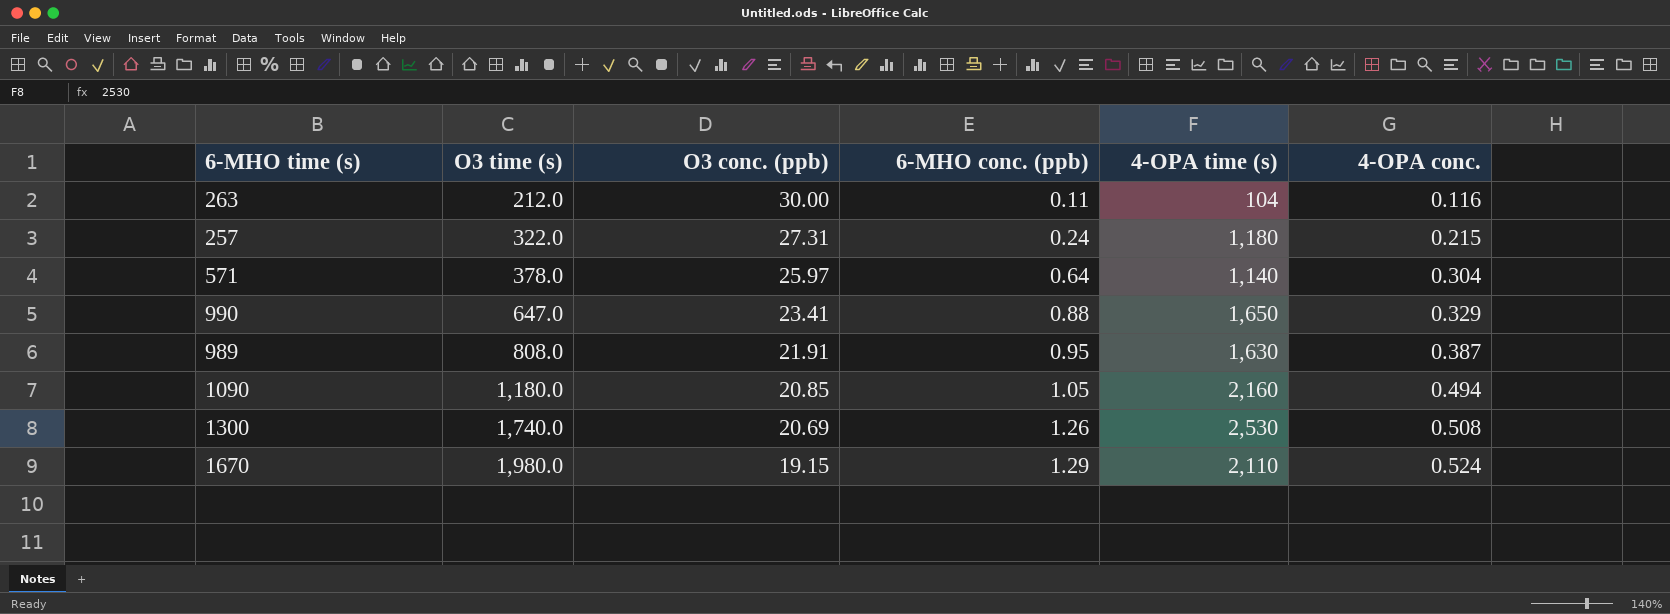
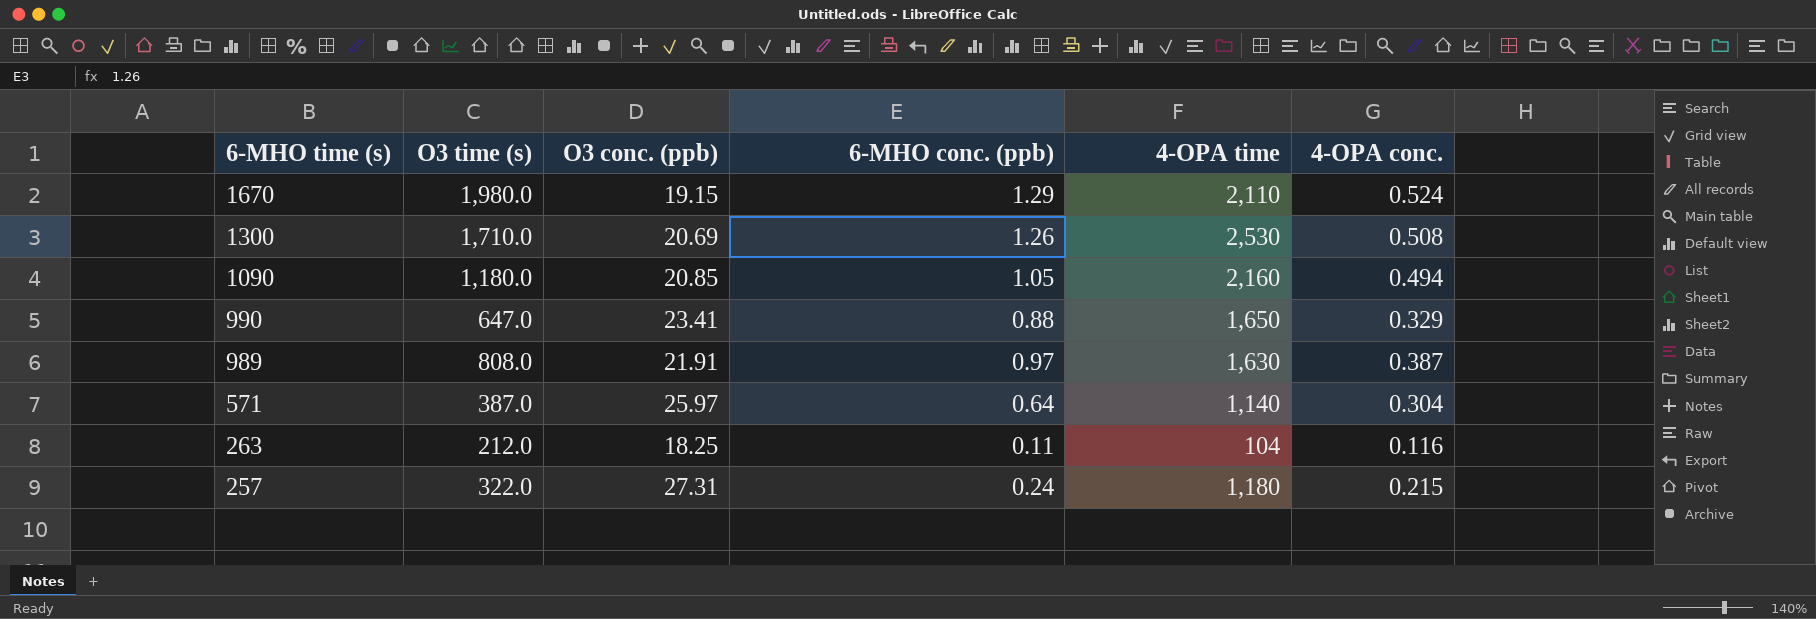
row order: O3 time (s) ascending -> 6-MHO time (s) descending
column name: 4-OPA time (s) -> 4-OPA time
1300 | O3 time (s): 1,740.0 -> 1,710.0
989 | 6-MHO conc. (ppb): 0.95 -> 0.97
571 | O3 time (s): 378.0 -> 387.0
263 | O3 conc. (ppb): 30.00 -> 18.25

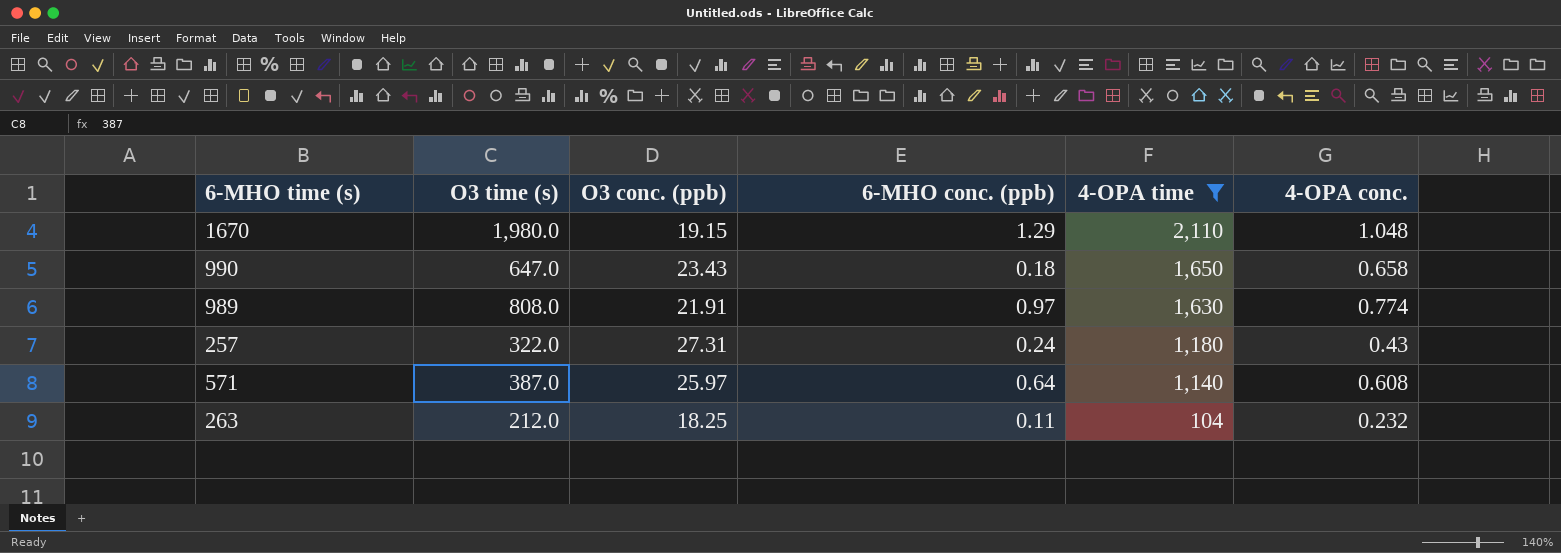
filter: none -> 4-OPA time <= 2,110
row order: 6-MHO time (s) descending -> 4-OPA time descending
1670 | 4-OPA conc.: 0.524 -> 1.048
990 | O3 conc. (ppb): 23.41 -> 23.43
990 | 6-MHO conc. (ppb): 0.88 -> 0.18
990 | 4-OPA conc.: 0.329 -> 0.658
989 | 4-OPA conc.: 0.387 -> 0.774
257 | 4-OPA conc.: 0.215 -> 0.43
571 | 4-OPA conc.: 0.304 -> 0.608
263 | 4-OPA conc.: 0.116 -> 0.232

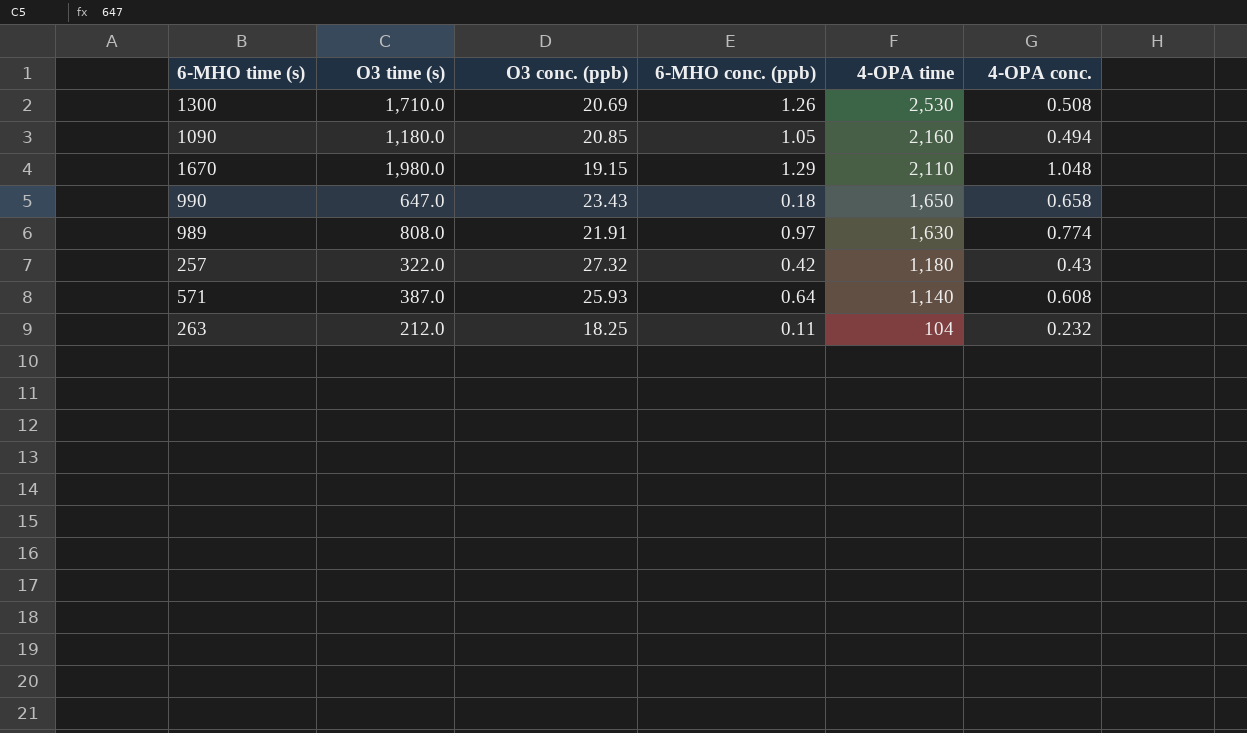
filter: 4-OPA time <= 2,110 -> none
257 | O3 conc. (ppb): 27.31 -> 27.32
257 | 6-MHO conc. (ppb): 0.24 -> 0.42
571 | O3 conc. (ppb): 25.97 -> 25.93

